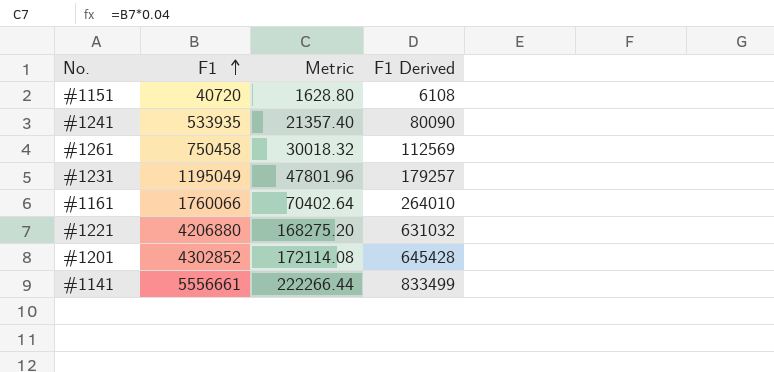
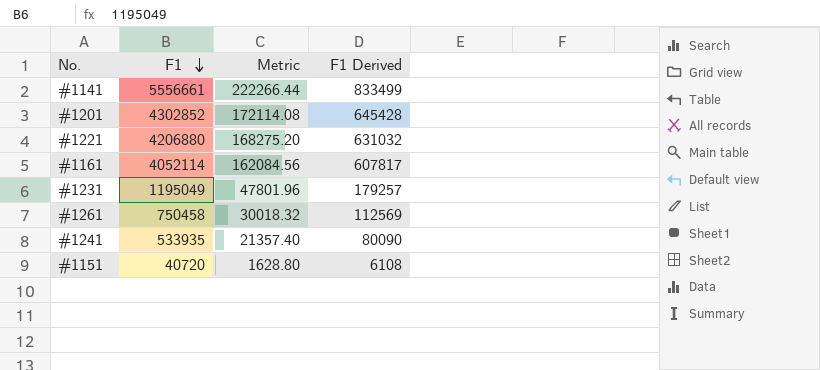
row order: F1 ascending -> F1 descending
#1161 | F1: 1760066 -> 4052114
#1161 | Metric: 70402.64 -> 162084.56
#1161 | F1 Derived: 264010 -> 607817

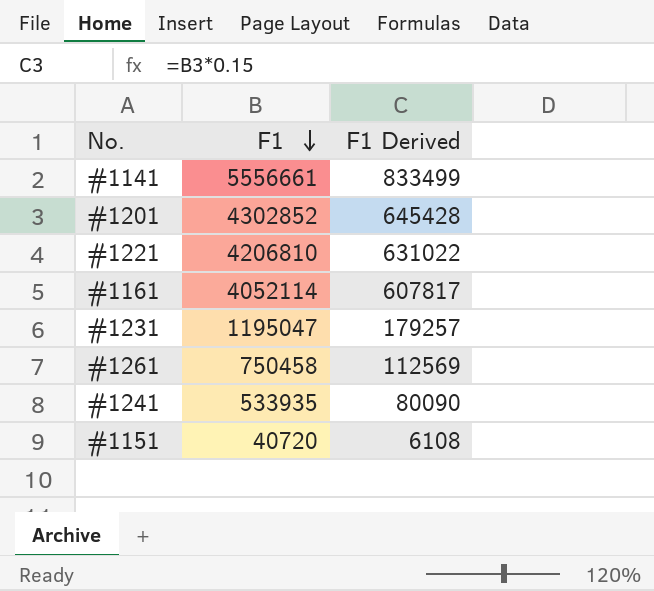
column Metric | formula: [F1] * 0.04 -> none
#1221 | F1: 4206880 -> 4206810
#1221 | F1 Derived: 631032 -> 631022
#1231 | F1: 1195049 -> 1195047

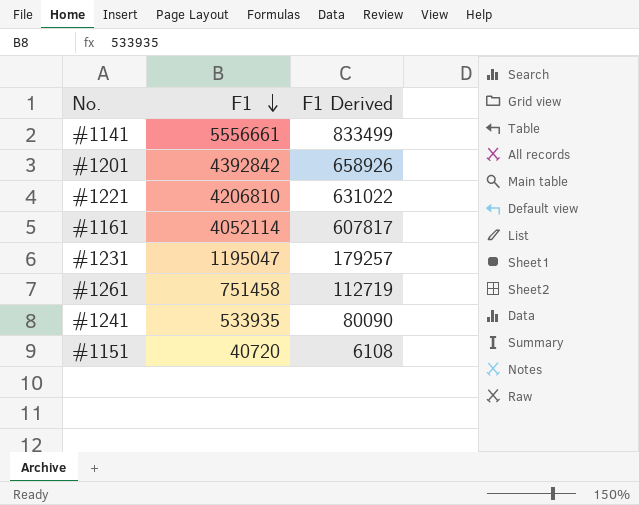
#1201 | F1: 4302852 -> 4392842
#1201 | F1 Derived: 645428 -> 658926
#1261 | F1: 750458 -> 751458
#1261 | F1 Derived: 112569 -> 112719

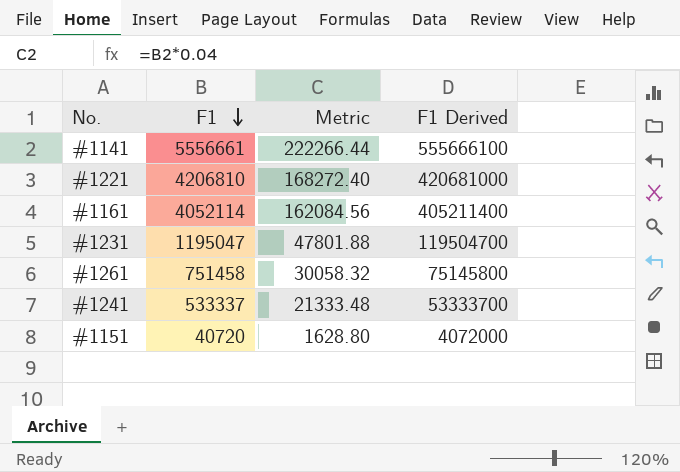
column Metric | formula: none -> [F1] * 0.04
column F1 Derived | formula: [F1] * 0.15 -> [F1] * 100
row #1201: 4392842 | 658926 -> none
#1241 | F1: 533935 -> 533337

